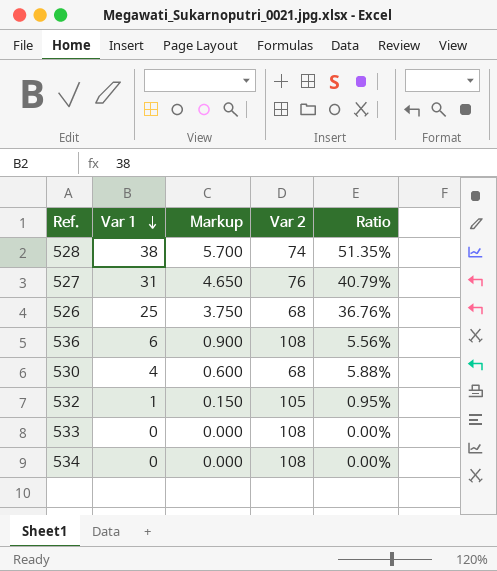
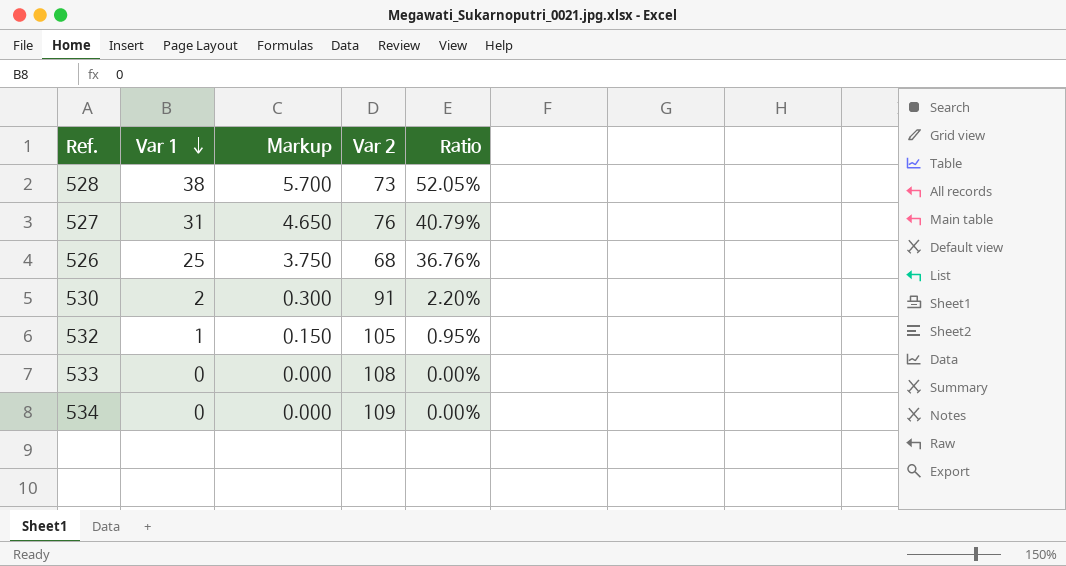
row 536: 6 | 0.900 | 108 | 5.56% -> none
528 | Var 2: 74 -> 73
528 | Ratio: 51.35% -> 52.05%
530 | Var 1: 4 -> 2
530 | Markup: 0.600 -> 0.300
530 | Var 2: 68 -> 91
530 | Ratio: 5.88% -> 2.20%
534 | Var 2: 108 -> 109

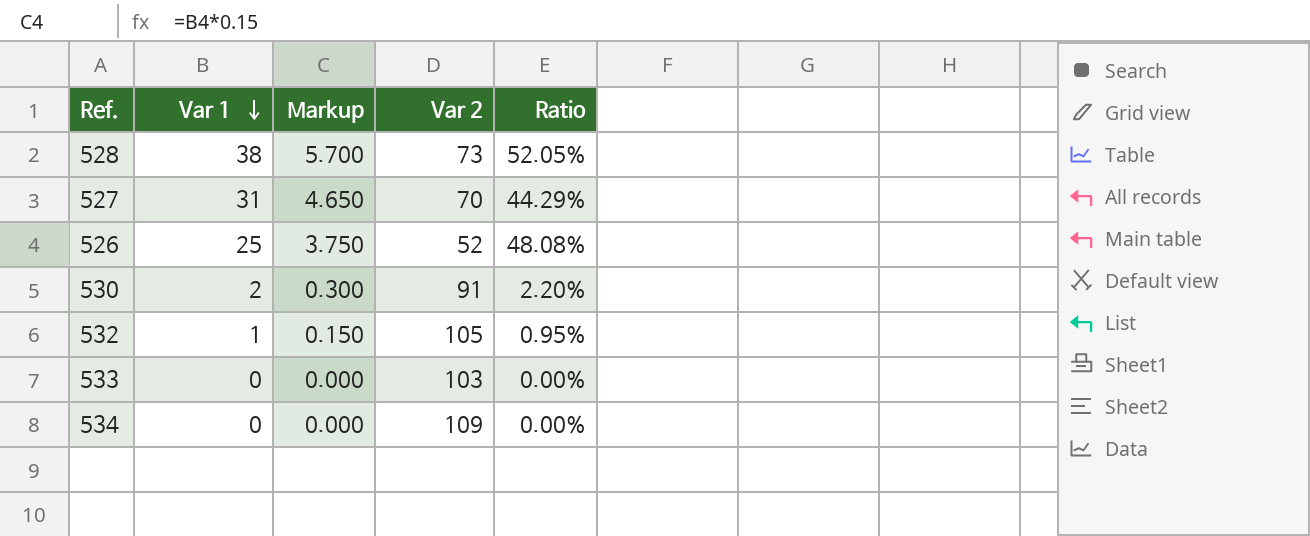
527 | Var 2: 76 -> 70
527 | Ratio: 40.79% -> 44.29%
526 | Var 2: 68 -> 52
526 | Ratio: 36.76% -> 48.08%
533 | Var 2: 108 -> 103

